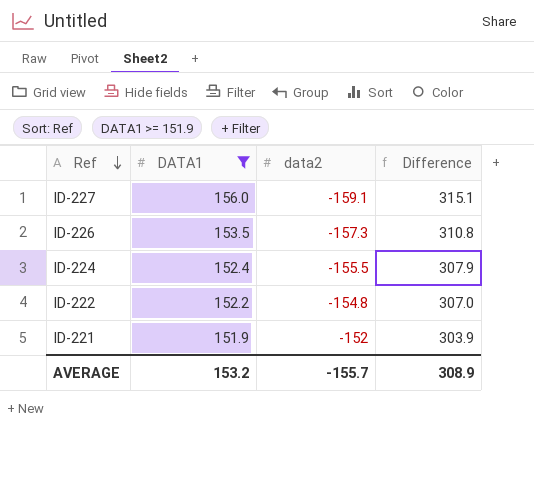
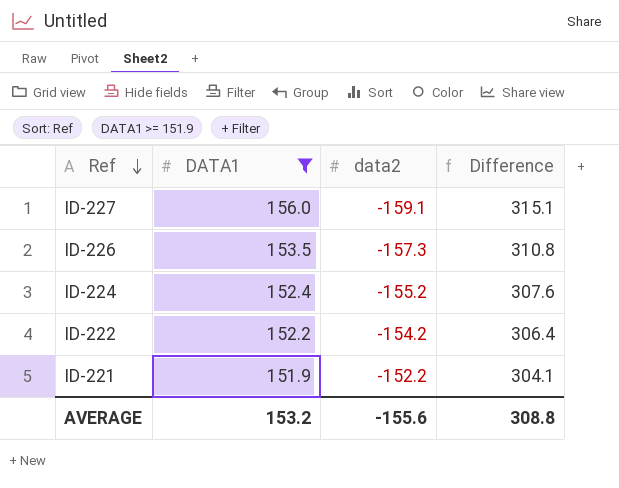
ID-224 | data2: -155.5 -> -155.2
ID-224 | Difference: 307.9 -> 307.6
ID-222 | data2: -154.8 -> -154.2
ID-222 | Difference: 307.0 -> 306.4
ID-221 | data2: -152 -> -152.2
ID-221 | Difference: 303.9 -> 304.1
AVERAGE | data2: -155.7 -> -155.6
AVERAGE | Difference: 308.9 -> 308.8

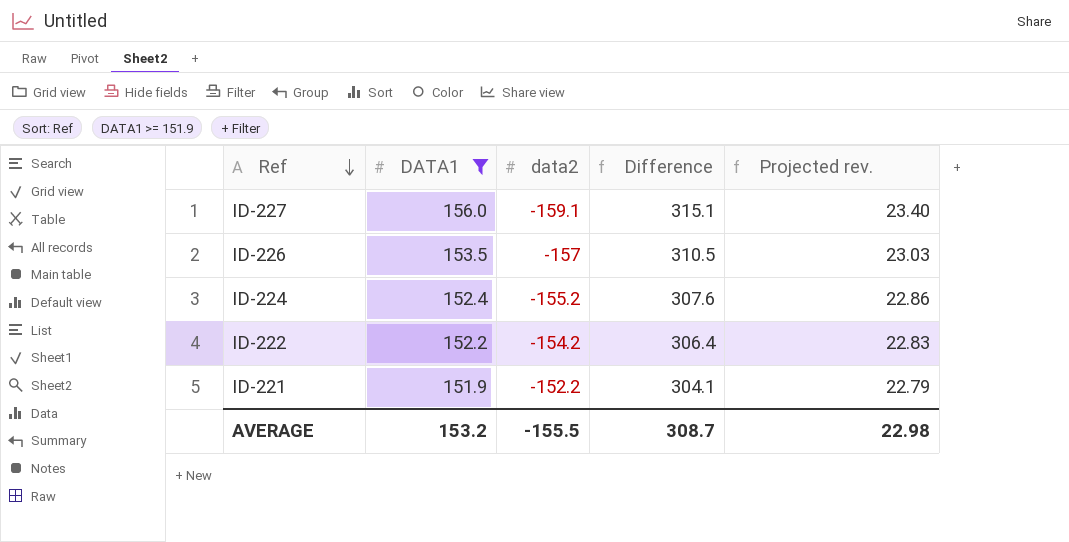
column Projected rev. | formula: none -> [DATA1] * 0.15
ID-226 | data2: -157.3 -> -157
ID-226 | Difference: 310.8 -> 310.5
AVERAGE | data2: -155.6 -> -155.5
AVERAGE | Difference: 308.8 -> 308.7

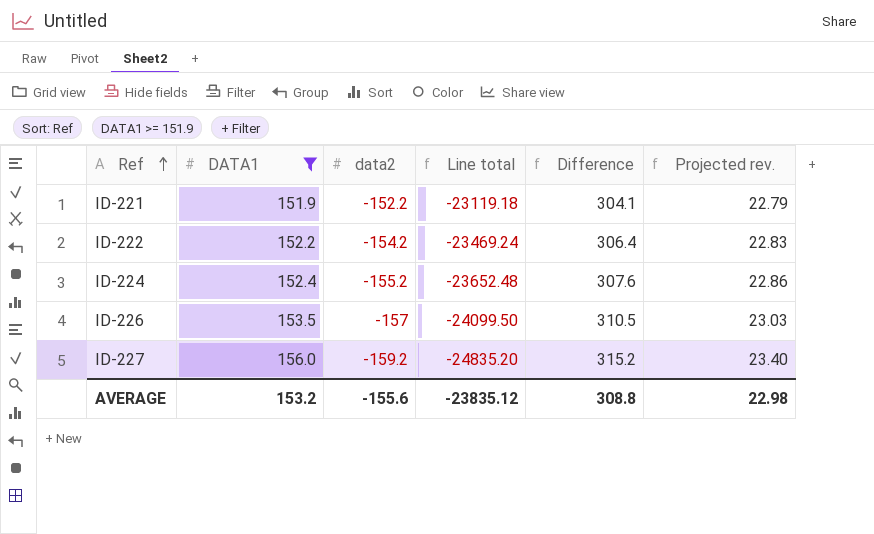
row order: Ref descending -> Ref ascending
column Line total | formula: none -> [DATA1] * [data2]
ID-227 | data2: -159.1 -> -159.2
ID-227 | Difference: 315.1 -> 315.2
AVERAGE | data2: -155.5 -> -155.6
AVERAGE | Difference: 308.7 -> 308.8

